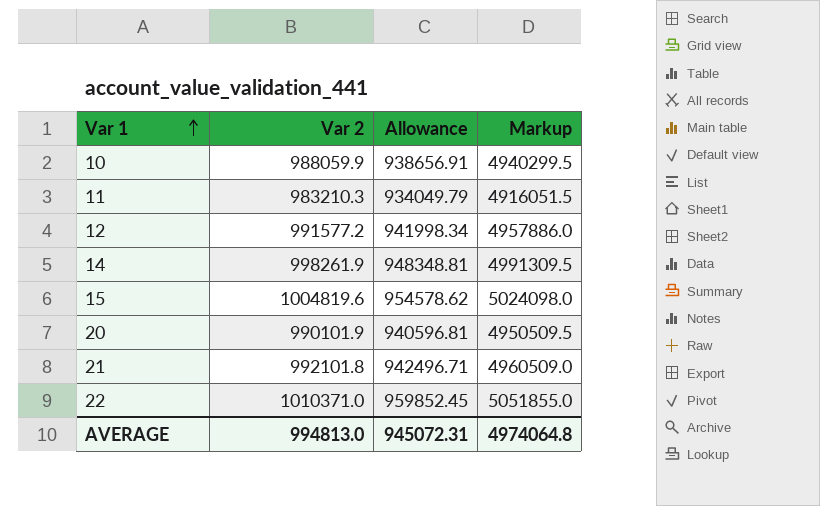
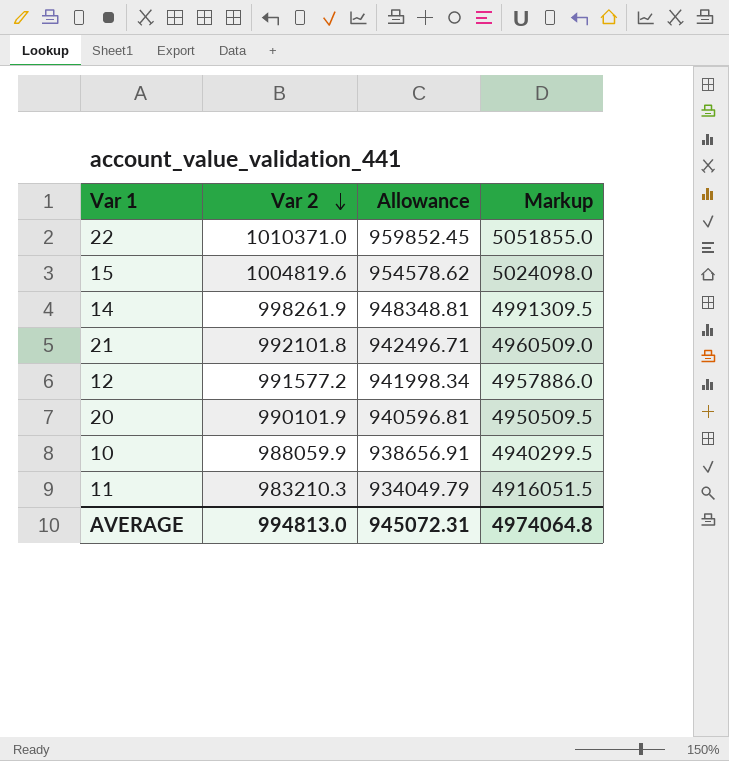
row order: Var 1 ascending -> Var 2 descending

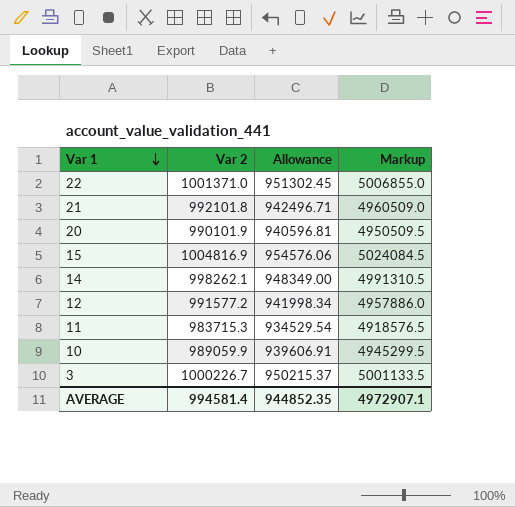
row order: Var 2 descending -> Var 1 descending
22 | Var 2: 1010371.0 -> 1001371.0
22 | Allowance: 959852.45 -> 951302.45
22 | Markup: 5051855.0 -> 5006855.0
15 | Var 2: 1004819.6 -> 1004816.9
15 | Allowance: 954578.62 -> 954576.06
15 | Markup: 5024098.0 -> 5024084.5
14 | Var 2: 998261.9 -> 998262.1
14 | Allowance: 948348.81 -> 948349.00
14 | Markup: 4991309.5 -> 4991310.5
11 | Var 2: 983210.3 -> 983715.3
11 | Allowance: 934049.79 -> 934529.54
11 | Markup: 4916051.5 -> 4918576.5
10 | Var 2: 988059.9 -> 989059.9
10 | Allowance: 938656.91 -> 939606.91
10 | Markup: 4940299.5 -> 4945299.5
row 3: none -> 1000226.7 | 950215.37 | 5001133.5
AVERAGE | Var 2: 994813.0 -> 994581.4
AVERAGE | Allowance: 945072.31 -> 944852.35
AVERAGE | Markup: 4974064.8 -> 4972907.1

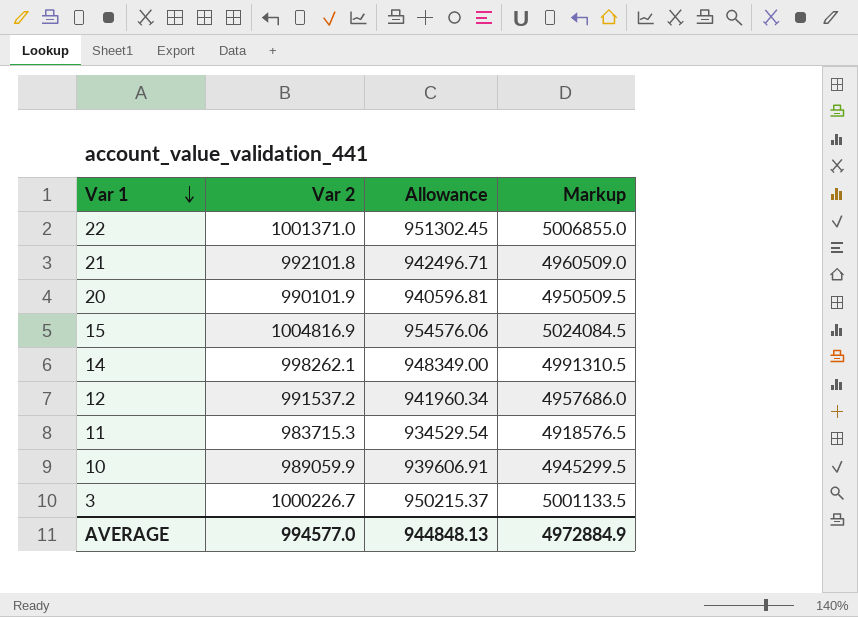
12 | Var 2: 991577.2 -> 991537.2
12 | Allowance: 941998.34 -> 941960.34
12 | Markup: 4957886.0 -> 4957686.0
AVERAGE | Var 2: 994581.4 -> 994577.0
AVERAGE | Allowance: 944852.35 -> 944848.13
AVERAGE | Markup: 4972907.1 -> 4972884.9

